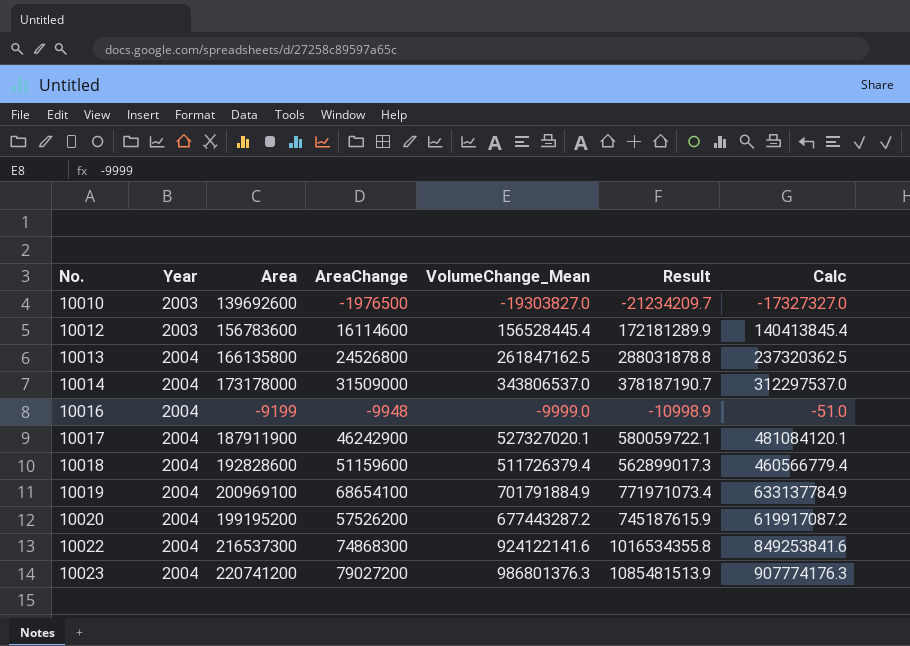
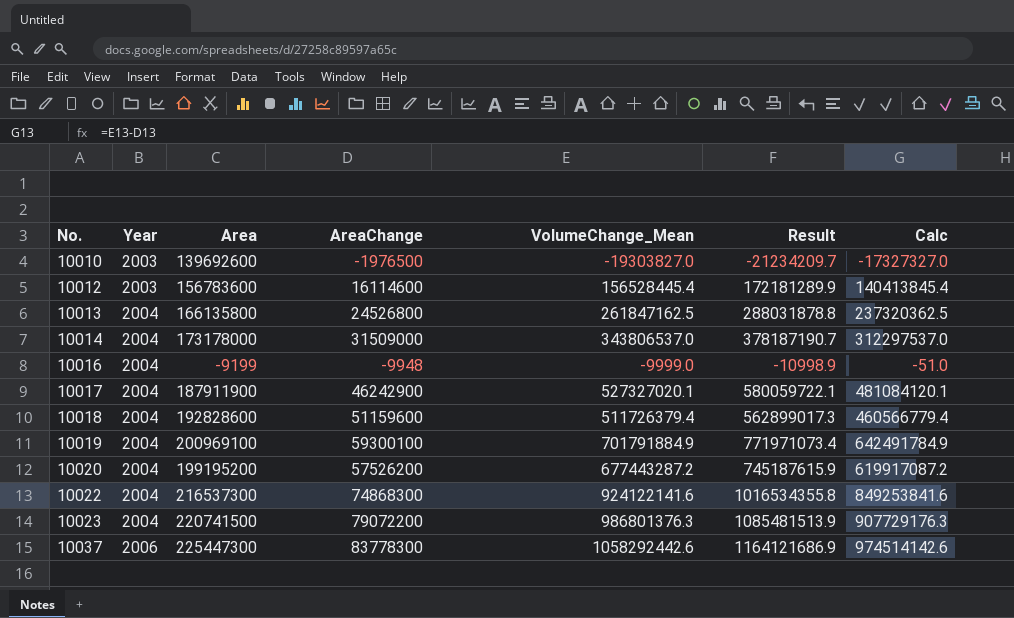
10019 | AreaChange: 68654100 -> 59300100
10019 | Calc: 633137784.9 -> 642491784.9
10023 | Area: 220741200 -> 220741500
10023 | AreaChange: 79027200 -> 79072200
10023 | Calc: 907774176.3 -> 907729176.3
row 10037: none -> 2006 | 225447300 | 83778300 | 1058292442.6 | 1164121686.9 | 974514142.6

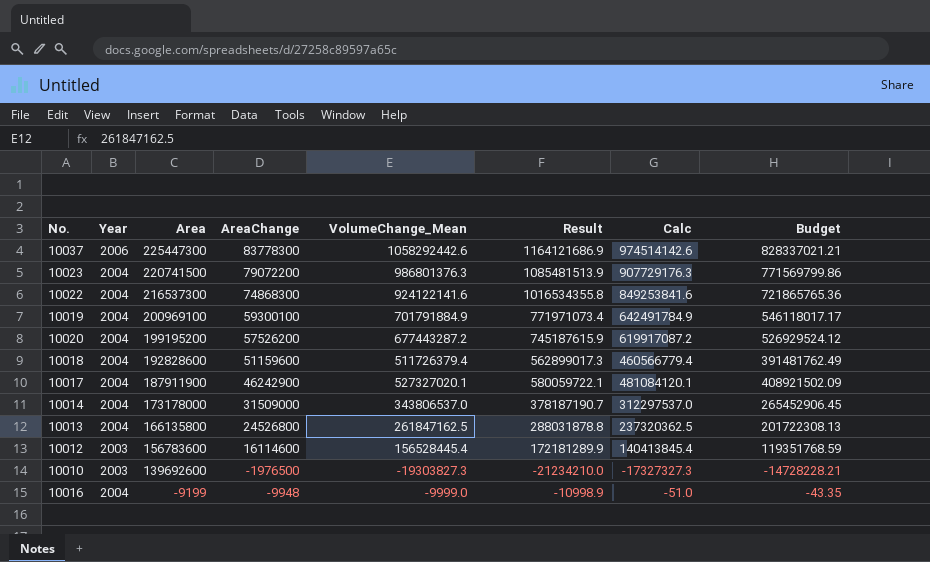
row order: No. ascending -> Area descending
column Budget | formula: none -> [Calc] * 0.85
10010 | VolumeChange_Mean: -19303827.0 -> -19303827.3
10010 | Result: -21234209.7 -> -21234210.0
10010 | Calc: -17327327.0 -> -17327327.3

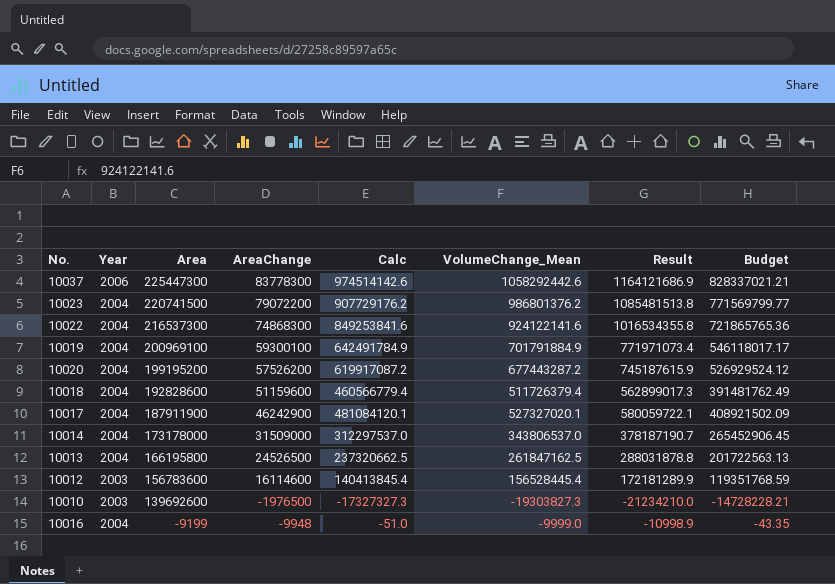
column Calc | position: 7 -> 5
10023 | Calc: 907729176.3 -> 907729176.2
10023 | VolumeChange_Mean: 986801376.3 -> 986801376.2
10023 | Result: 1085481513.9 -> 1085481513.8
10023 | Budget: 771569799.86 -> 771569799.77
10013 | Area: 166135800 -> 166195800
10013 | AreaChange: 24526800 -> 24526500
10013 | Calc: 237320362.5 -> 237320662.5
10013 | Budget: 201722308.13 -> 201722563.13

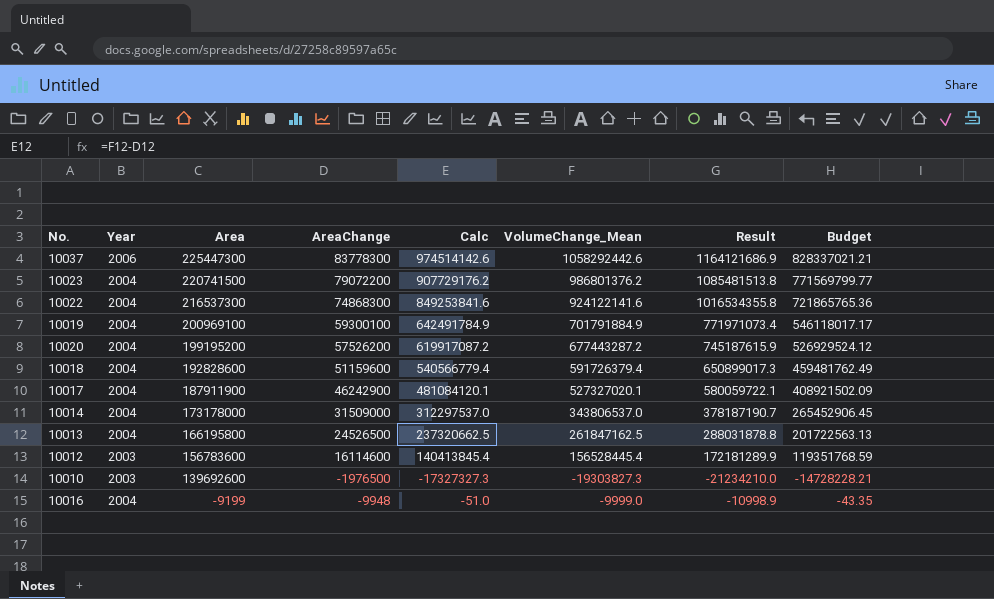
10018 | Calc: 460566779.4 -> 540566779.4
10018 | VolumeChange_Mean: 511726379.4 -> 591726379.4
10018 | Result: 562899017.3 -> 650899017.3
10018 | Budget: 391481762.49 -> 459481762.49

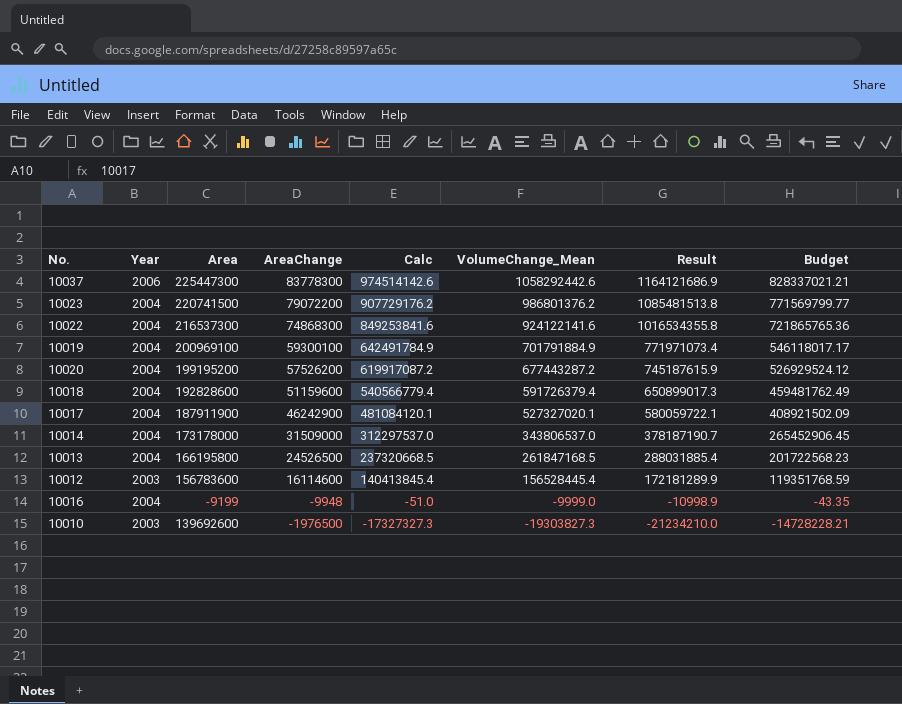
row order: Area descending -> AreaChange descending
10013 | Calc: 237320662.5 -> 237320668.5
10013 | VolumeChange_Mean: 261847162.5 -> 261847168.5
10013 | Result: 288031878.8 -> 288031885.4
10013 | Budget: 201722563.13 -> 201722568.23

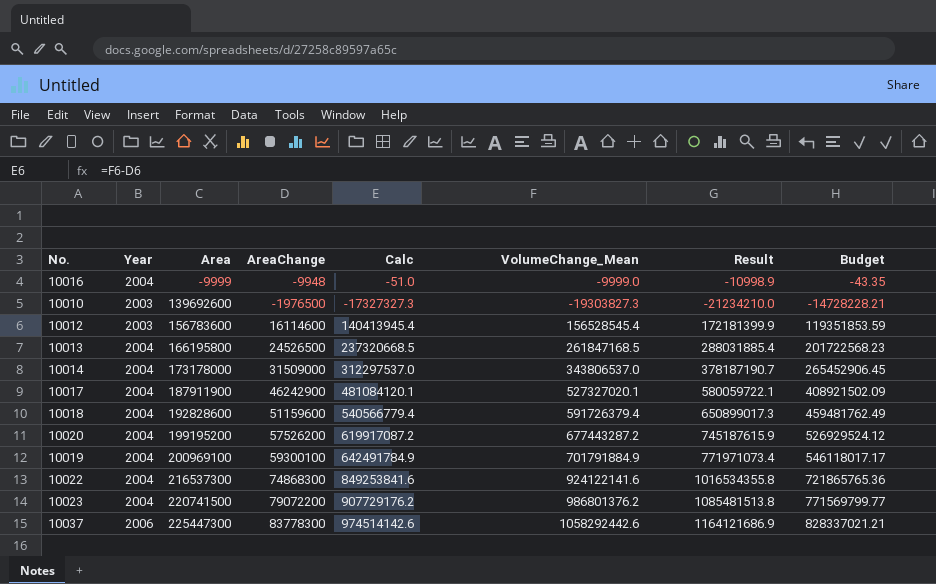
row order: AreaChange descending -> Area ascending
10016 | Area: -9199 -> -9999
10012 | Calc: 140413845.4 -> 140413945.4
10012 | VolumeChange_Mean: 156528445.4 -> 156528545.4
10012 | Result: 172181289.9 -> 172181399.9
10012 | Budget: 119351768.59 -> 119351853.59

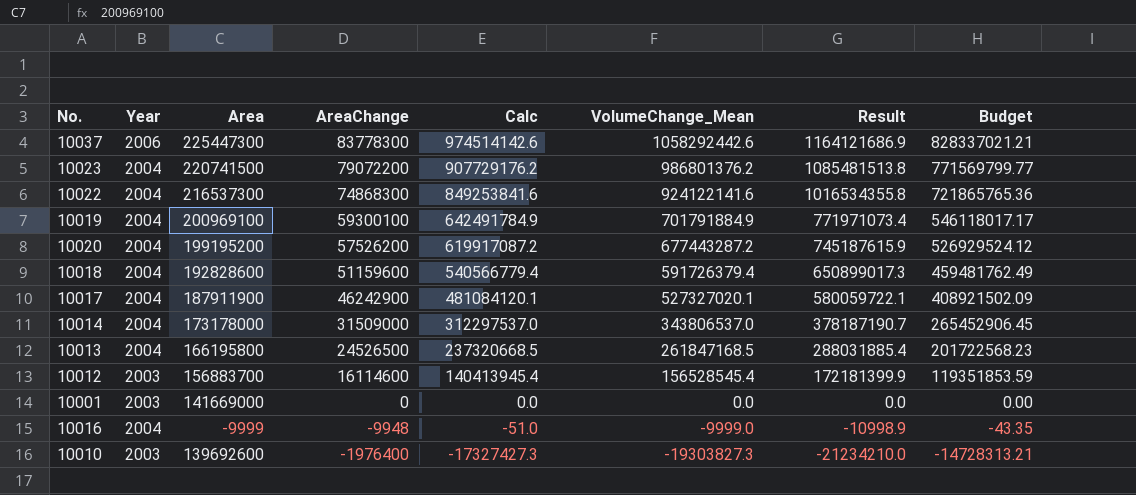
row order: Area ascending -> AreaChange descending
10012 | Area: 156783600 -> 156883700
row 10001: none -> 2003 | 141669000 | 0 | 0.0 | 0.0 | 0.0 | 0.00
10010 | AreaChange: -1976500 -> -1976400
10010 | Calc: -17327327.3 -> -17327427.3
10010 | Budget: -14728228.21 -> -14728313.21

